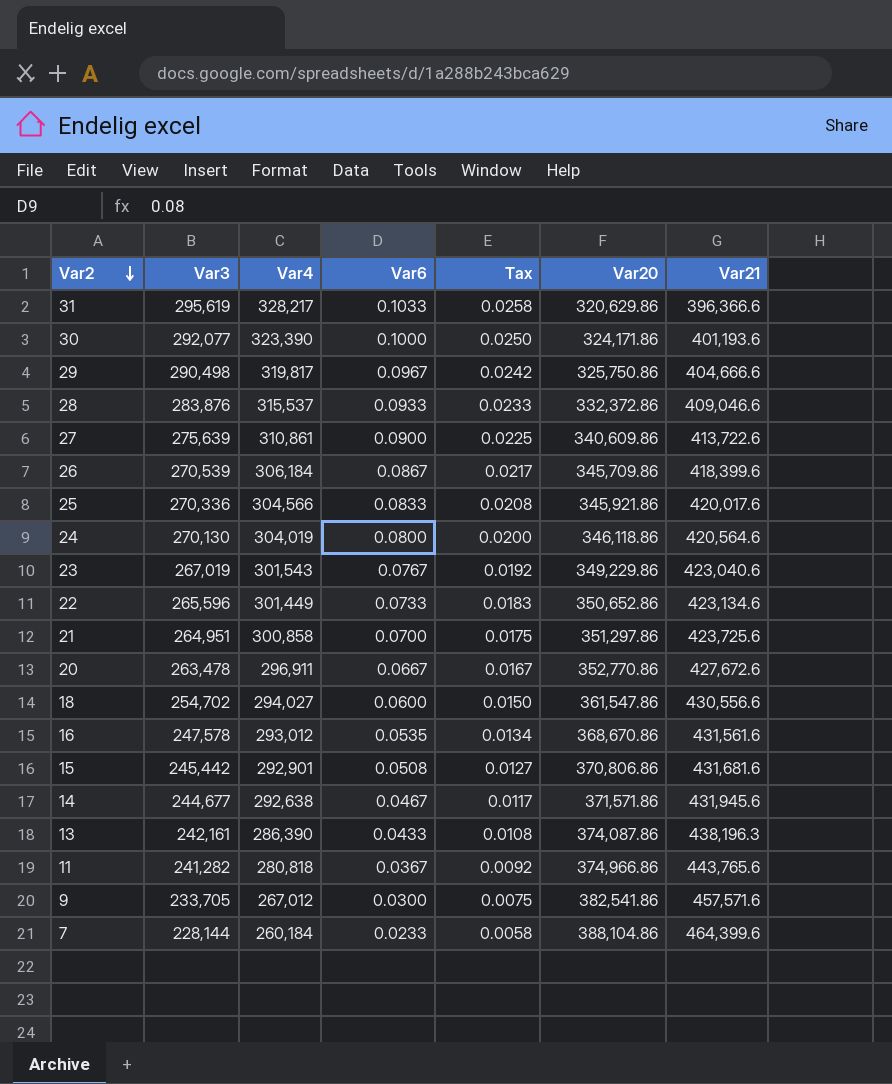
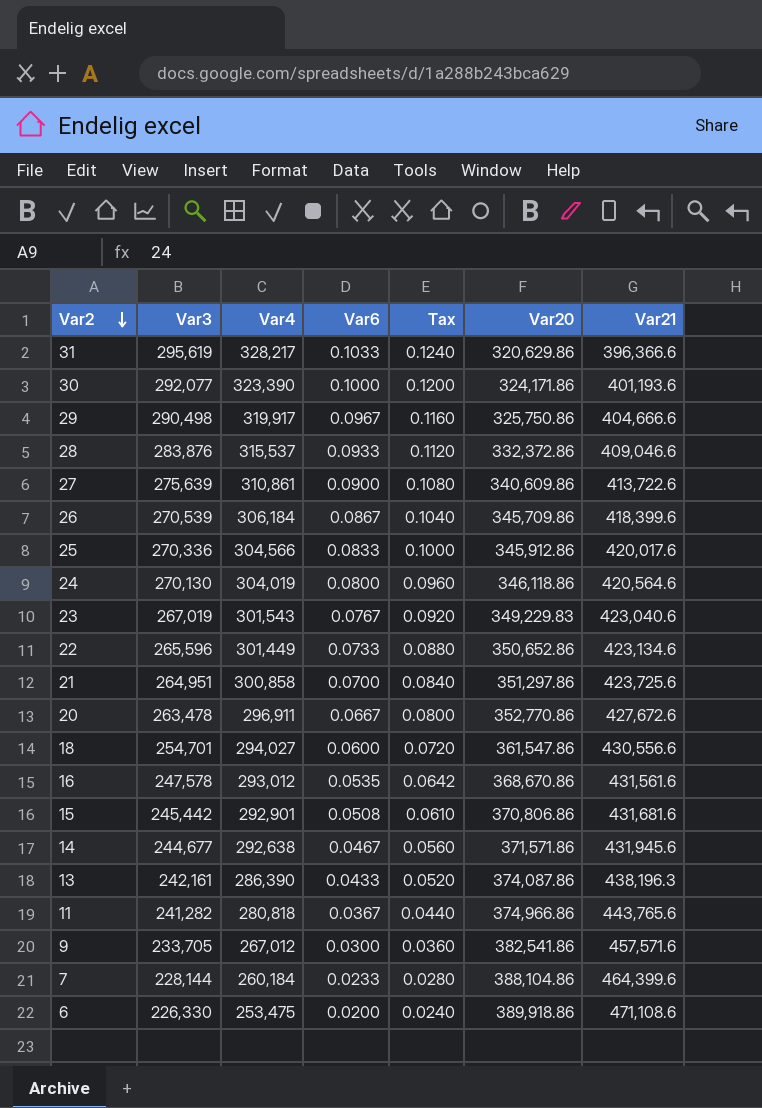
column Tax | formula: [Var6] * 0.25 -> [Var6] * 1.2
29 | Var4: 319,817 -> 319,917
25 | Var20: 345,921.86 -> 345,912.86
23 | Var20: 349,229.86 -> 349,229.83
18 | Var3: 254,702 -> 254,701
row 6: none -> 226,330 | 253,475 | 0.0200 | 0.0240 | 389,918.86 | 471,108.6

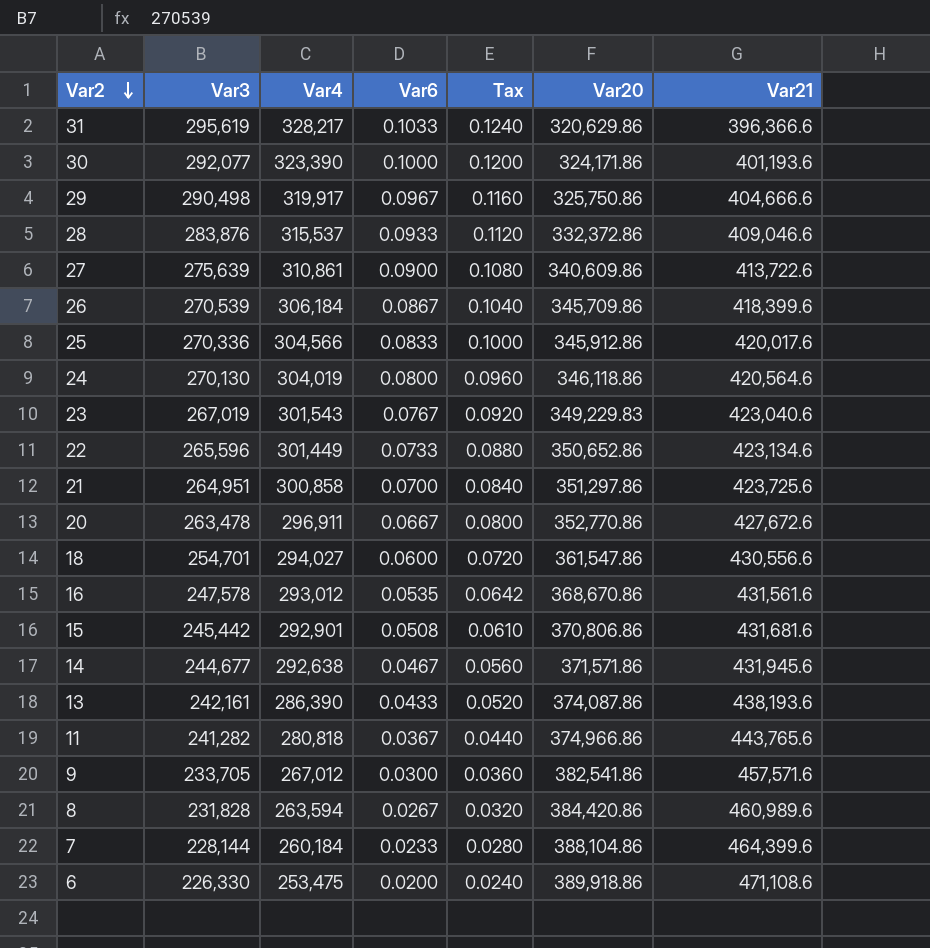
13 | Var21: 438,196.3 -> 438,193.6
row 8: none -> 231,828 | 263,594 | 0.0267 | 0.0320 | 384,420.86 | 460,989.6

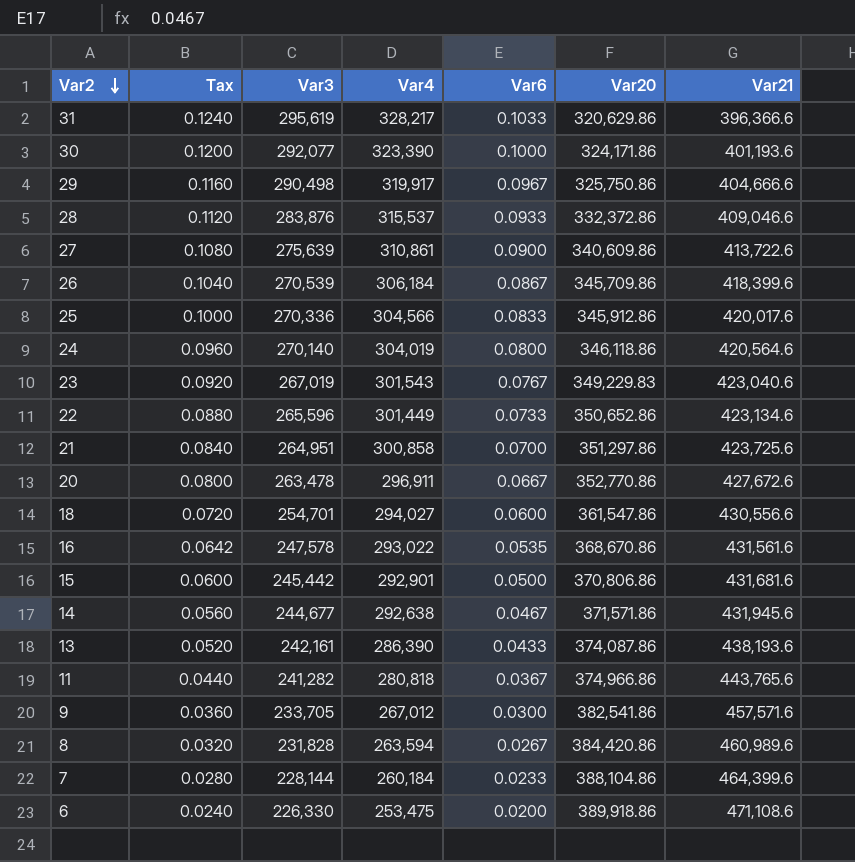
column Tax | position: 5 -> 2
24 | Var3: 270,130 -> 270,140
16 | Var4: 293,012 -> 293,022
15 | Tax: 0.0610 -> 0.0600
15 | Var6: 0.0508 -> 0.0500

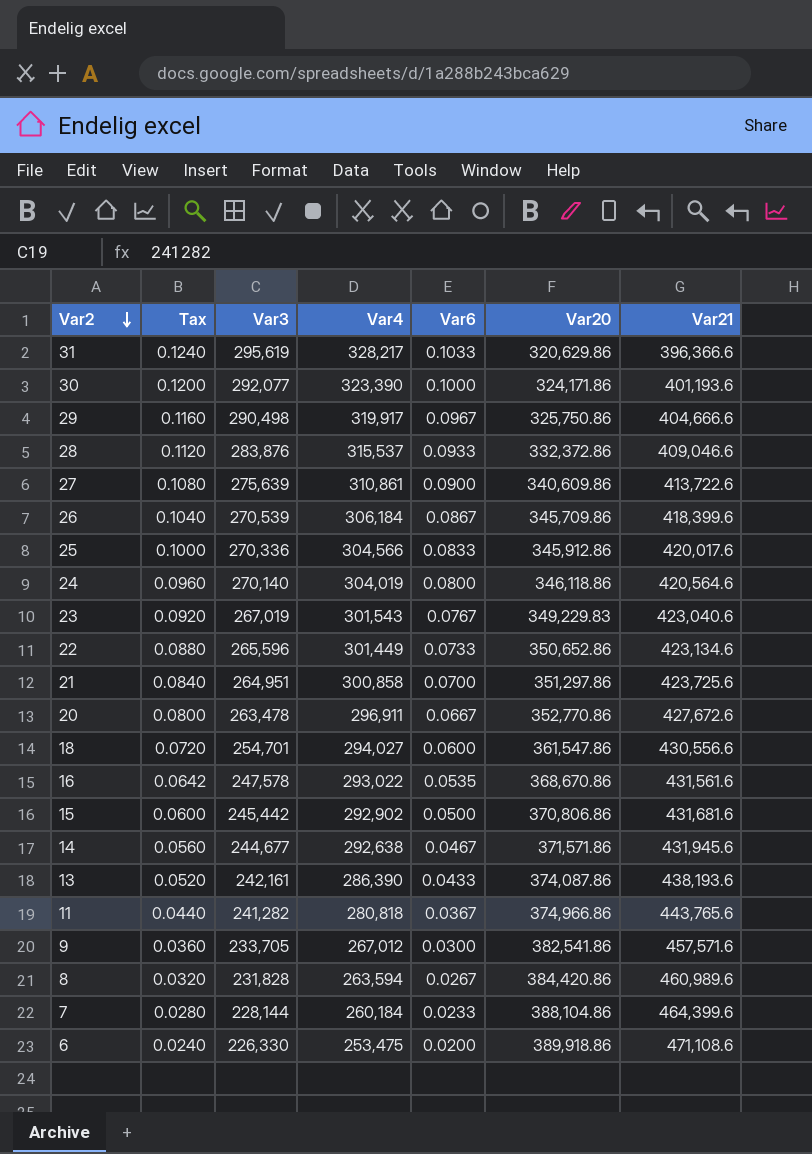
15 | Var4: 292,901 -> 292,902

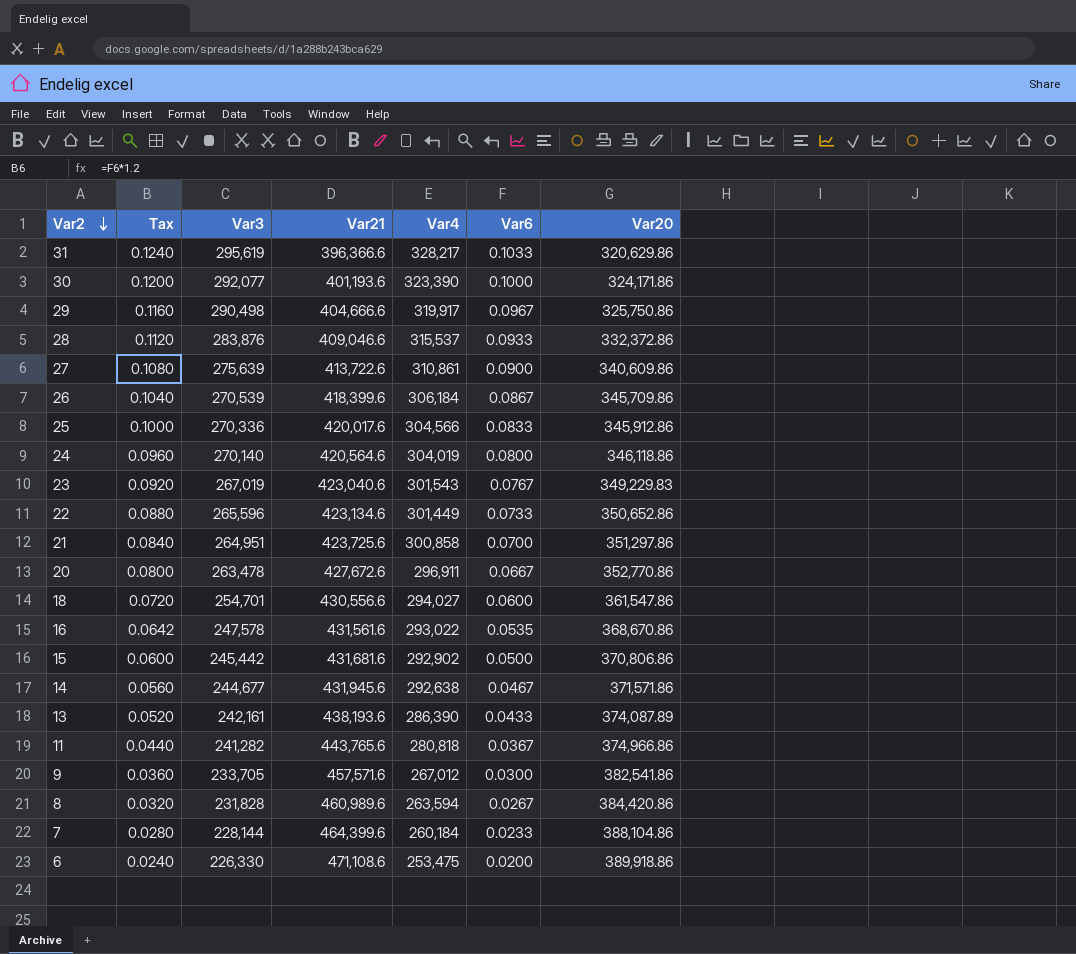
column Var21 | position: 7 -> 4
13 | Var20: 374,087.86 -> 374,087.89

